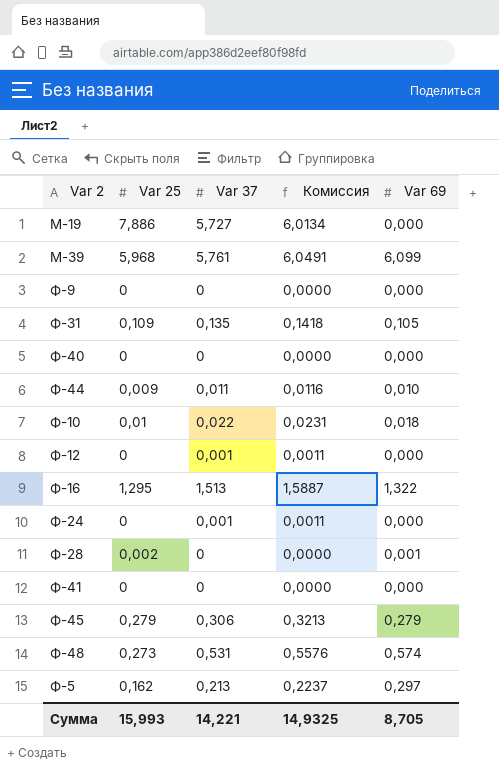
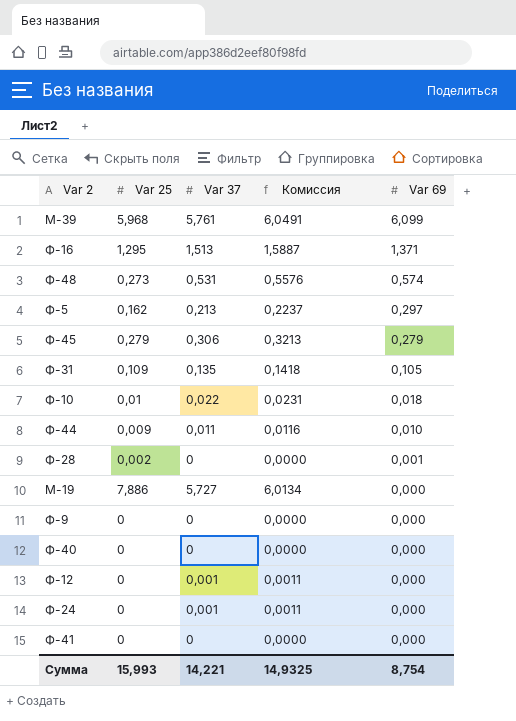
row order: none -> Var 69 descending
Ф-16 | Var 69: 1,322 -> 1,371
Сумма | Var 69: 8,705 -> 8,754

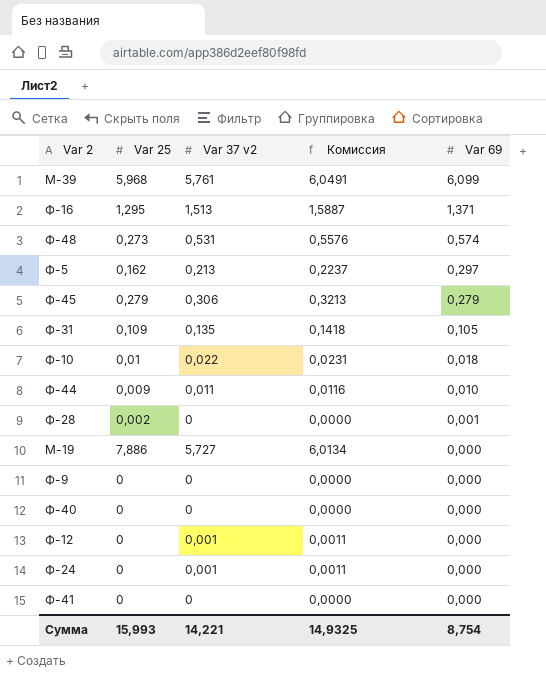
column name: Var 37 -> Var 37 v2

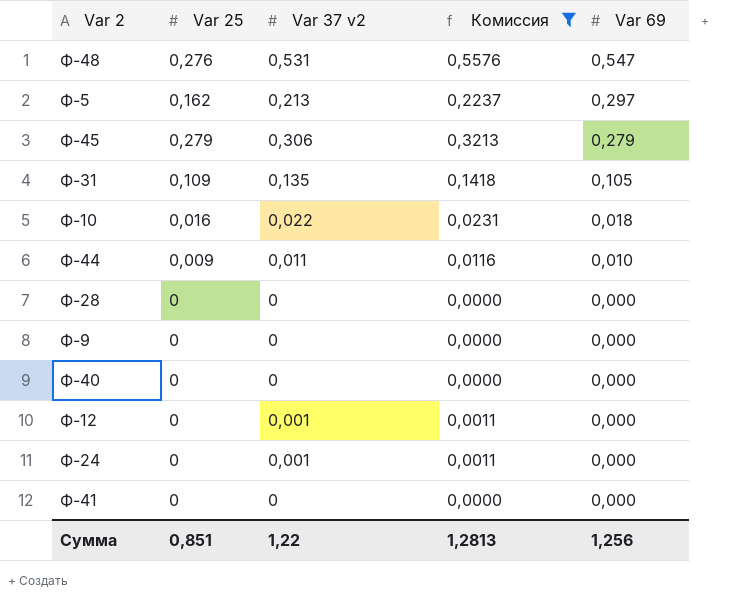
filter: none -> Комиссия <= 0,5576
Ф-48 | Var 25: 0,273 -> 0,276
Ф-48 | Var 69: 0,574 -> 0,547
Ф-10 | Var 25: 0,01 -> 0,016
Ф-28 | Var 25: 0,002 -> 0
Ф-28 | Var 69: 0,001 -> 0,000
Сумма | Var 25: 15,993 -> 0,851
Сумма | Var 37 v2: 14,221 -> 1,22
Сумма | Комиссия: 14,9325 -> 1,2813
Сумма | Var 69: 8,754 -> 1,256

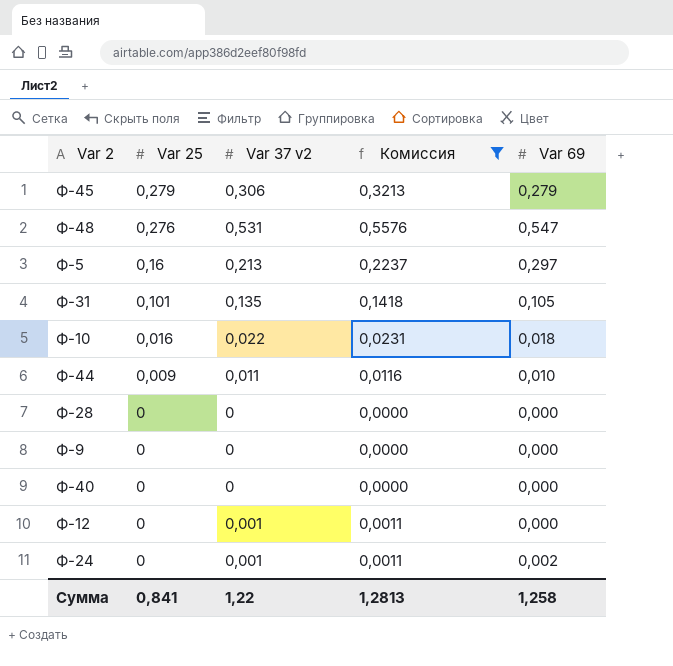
row order: Var 69 descending -> Var 25 descending
row Ф-41: 0 | 0 | 0,0000 | 0,000 -> none
Ф-5 | Var 25: 0,162 -> 0,16
Ф-31 | Var 25: 0,109 -> 0,101
Ф-24 | Var 69: 0,000 -> 0,002
Сумма | Var 25: 0,851 -> 0,841
Сумма | Var 69: 1,256 -> 1,258

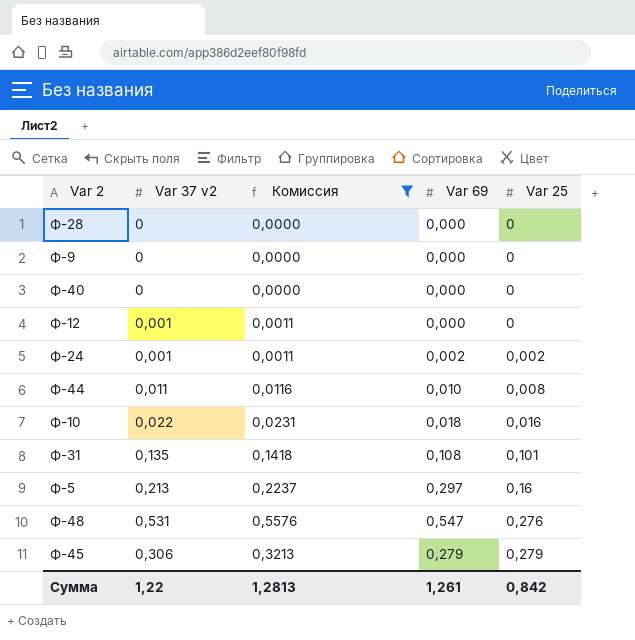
row order: Var 25 descending -> Var 25 ascending
column Var 25 | position: 2 -> 5
Ф-24 | Var 25: 0 -> 0,002
Ф-44 | Var 25: 0,009 -> 0,008
Ф-31 | Var 69: 0,105 -> 0,108
Сумма | Var 69: 1,258 -> 1,261
Сумма | Var 25: 0,841 -> 0,842

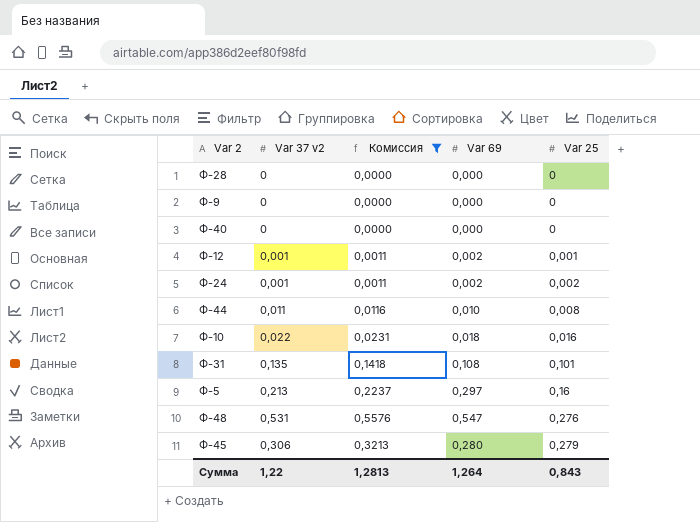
Ф-12 | Var 69: 0,000 -> 0,002
Ф-12 | Var 25: 0 -> 0,001
Ф-45 | Var 69: 0,279 -> 0,280
Сумма | Var 69: 1,261 -> 1,264
Сумма | Var 25: 0,842 -> 0,843

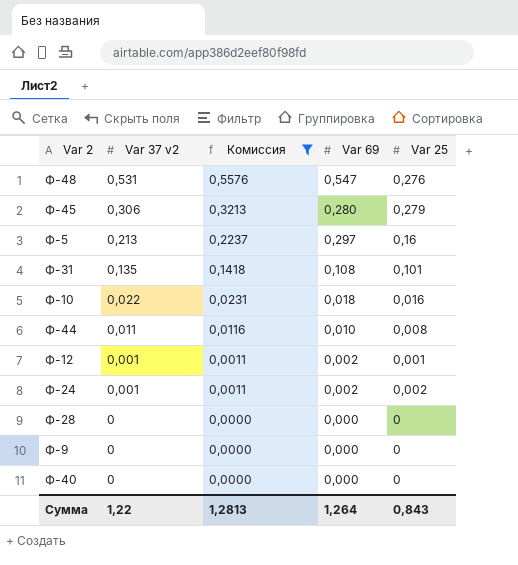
row order: Var 25 ascending -> Var 37 v2 descending

